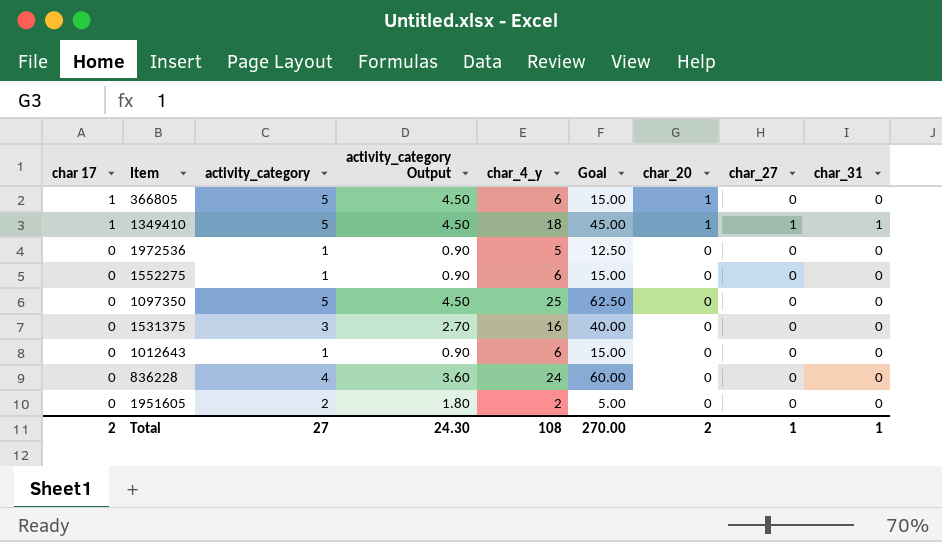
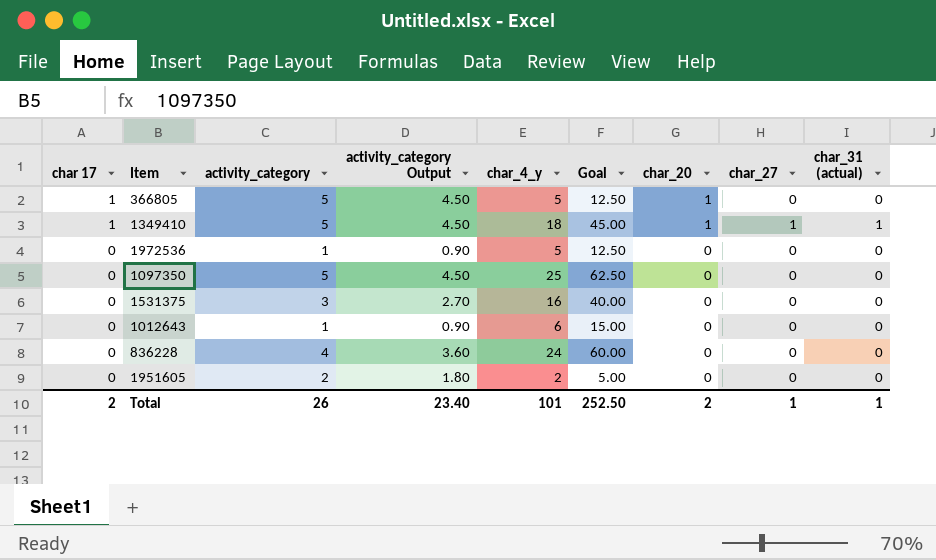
column name: char_31 -> char_31 (actual)
row 1552275: 0 | 1 | 0.90 | 6 | 15.00 | 0 | 0 | 0 -> none
366805 | char_4_y: 6 -> 5
366805 | Goal: 15.00 -> 12.50
Total | activity_category: 27 -> 26
Total | activity_category Output: 24.30 -> 23.40
Total | char_4_y: 108 -> 101
Total | Goal: 270.00 -> 252.50

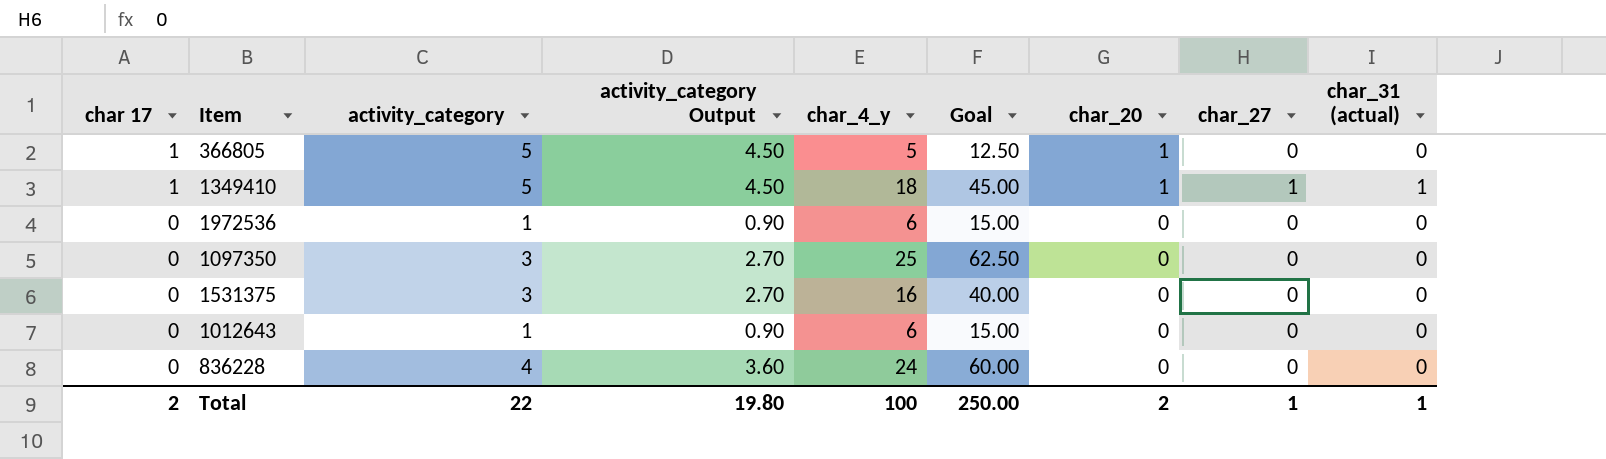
row 1951605: 0 | 2 | 1.80 | 2 | 5.00 | 0 | 0 | 0 -> none
1972536 | char_4_y: 5 -> 6
1972536 | Goal: 12.50 -> 15.00
1097350 | activity_category: 5 -> 3
1097350 | activity_category Output: 4.50 -> 2.70
Total | activity_category: 26 -> 22
Total | activity_category Output: 23.40 -> 19.80
Total | char_4_y: 101 -> 100
Total | Goal: 252.50 -> 250.00

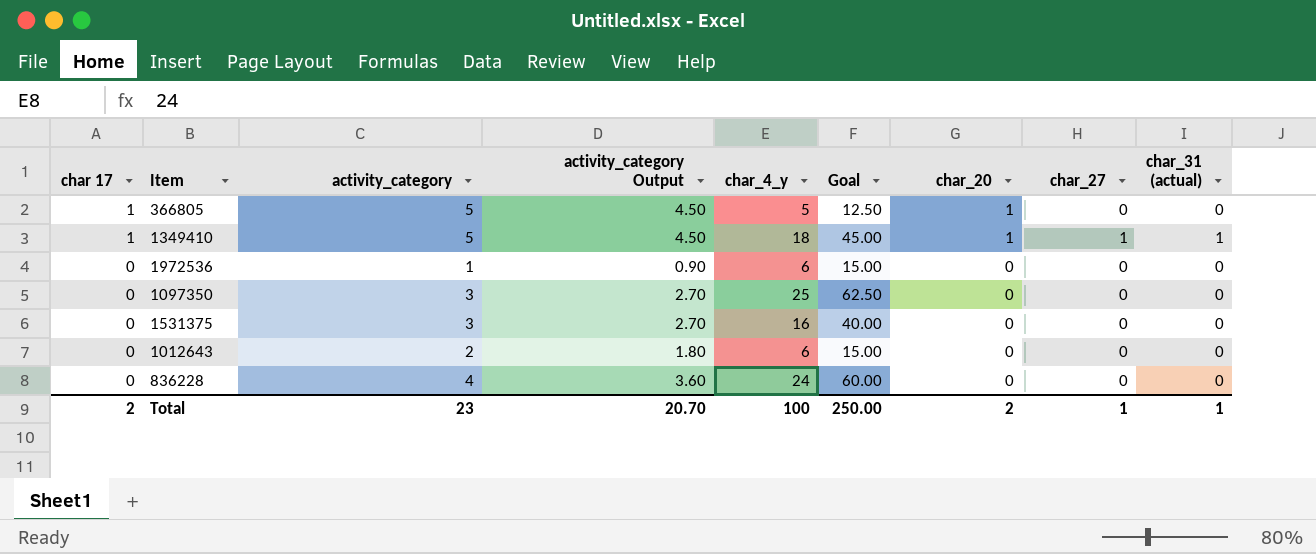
1012643 | activity_category: 1 -> 2
1012643 | activity_category Output: 0.90 -> 1.80
Total | activity_category: 22 -> 23
Total | activity_category Output: 19.80 -> 20.70

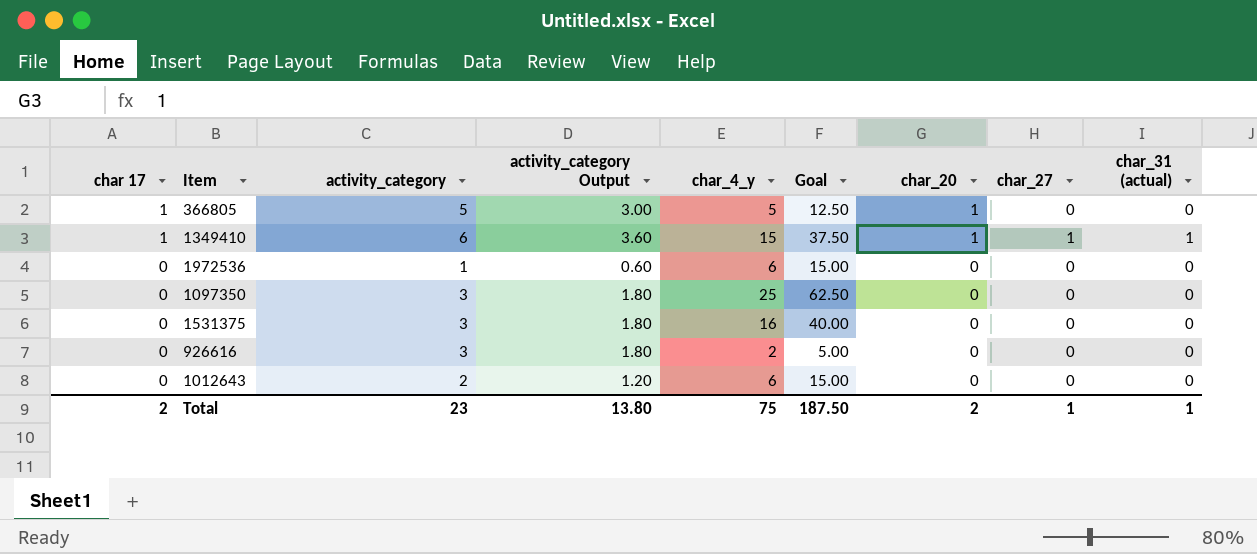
column activity_category Output | formula: [activity_category] * 0.9 -> [activity_category] * 0.6
row 836228: 0 | 4 | 3.60 | 24 | 60.00 | 0 | 0 | 0 -> none
1349410 | activity_category: 5 -> 6
1349410 | char_4_y: 18 -> 15
1349410 | Goal: 45.00 -> 37.50
row 926616: none -> 0 | 3 | 1.80 | 2 | 5.00 | 0 | 0 | 0
Total | activity_category Output: 20.70 -> 13.80
Total | char_4_y: 100 -> 75
Total | Goal: 250.00 -> 187.50

